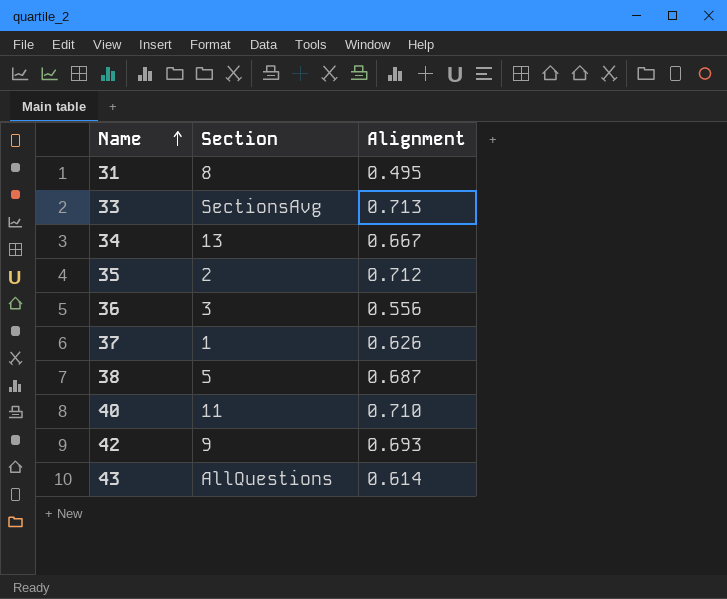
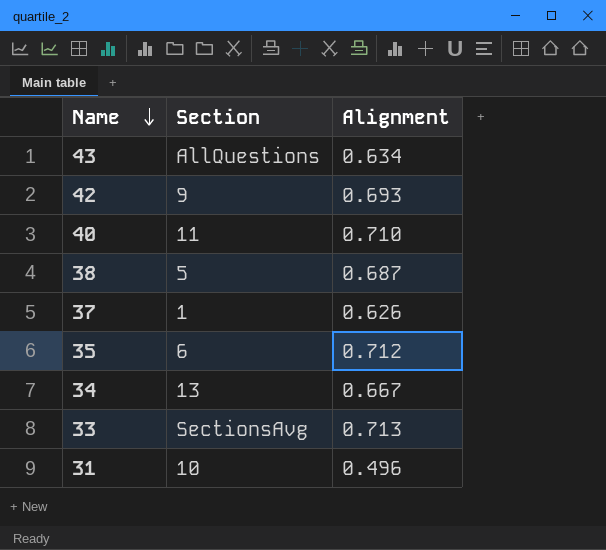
row order: Name ascending -> Name descending
row 36: 3 | 0.556 -> none
43 | Alignment: 0.614 -> 0.634
35 | Section: 2 -> 6
31 | Section: 8 -> 10
31 | Alignment: 0.495 -> 0.496

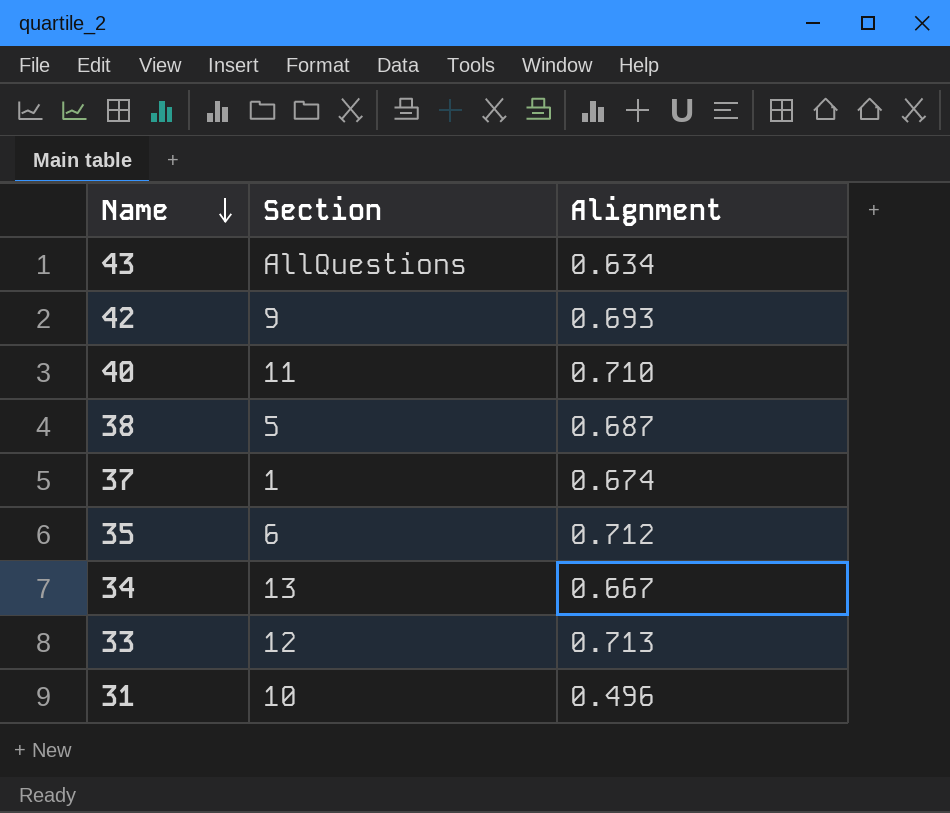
37 | Alignment: 0.626 -> 0.674
33 | Section: SectionsAvg -> 12

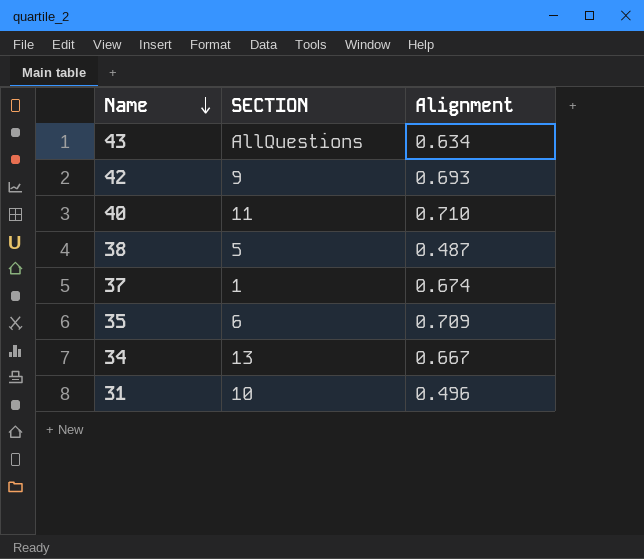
column name: Section -> SECTION
row 33: 12 | 0.713 -> none
38 | Alignment: 0.687 -> 0.487
35 | Alignment: 0.712 -> 0.709

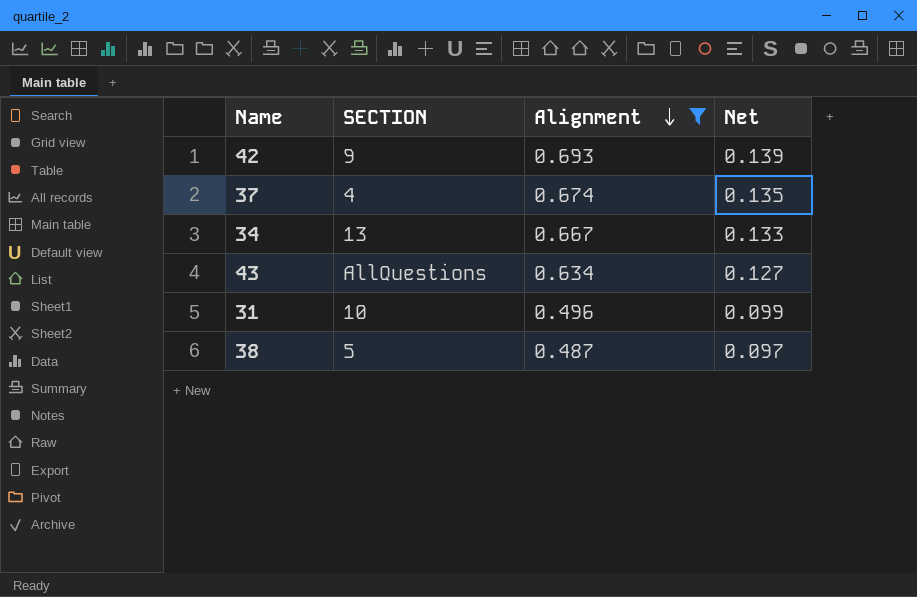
filter: none -> Alignment <= 0.693
row order: Name descending -> Alignment descending
column Net | formula: none -> [Alignment] * 0.2
37 | SECTION: 1 -> 4

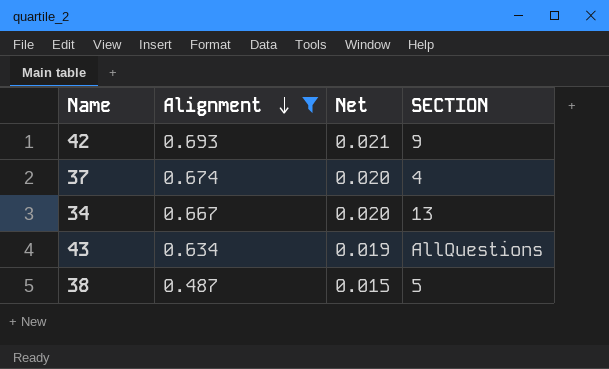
column Net | formula: [Alignment] * 0.2 -> [Alignment] * 0.03
column SECTION | position: 2 -> 4
row 31: 10 | 0.496 | 0.099 -> none

